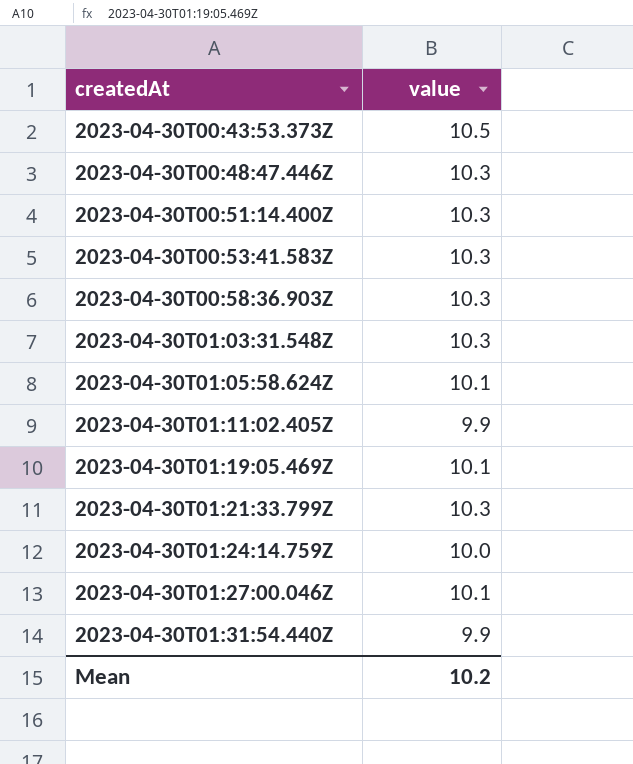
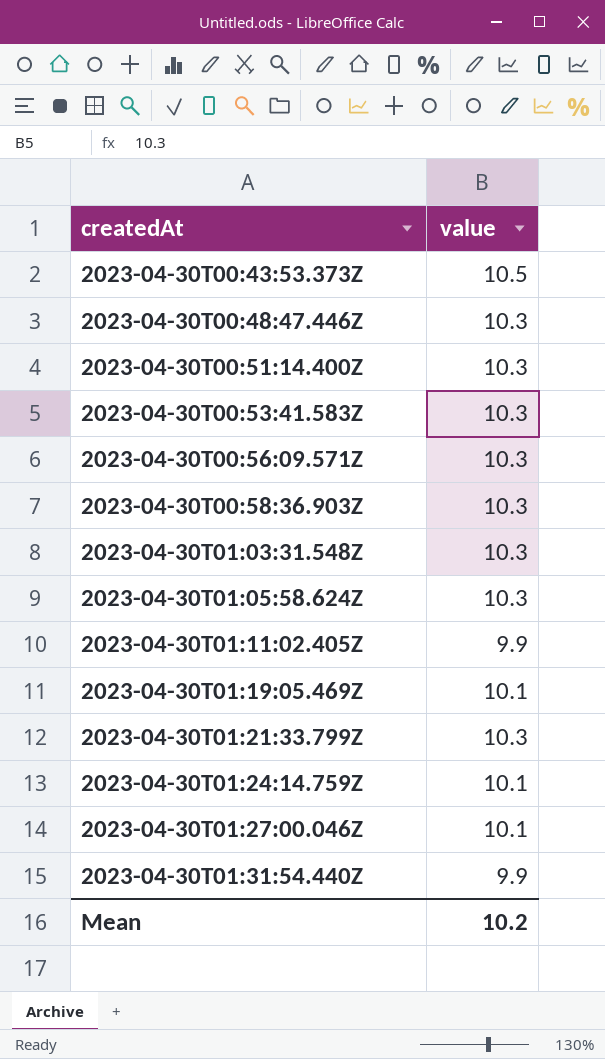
row 2023-04-30T00:56:09.571Z: none -> 10.3
2023-04-30T01:05:58.624Z | value: 10.1 -> 10.3
2023-04-30T01:24:14.759Z | value: 10.0 -> 10.1

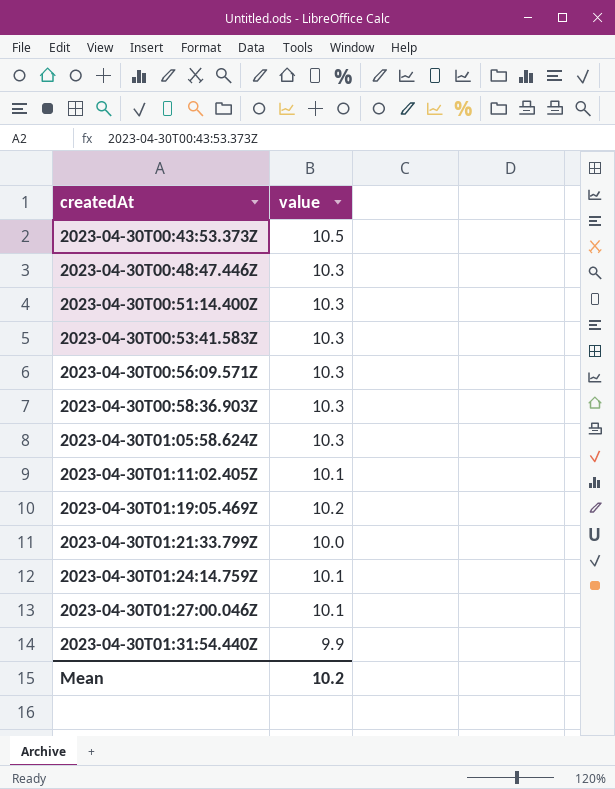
row 2023-04-30T01:03:31.548Z: 10.3 -> none
2023-04-30T01:11:02.405Z | value: 9.9 -> 10.1
2023-04-30T01:19:05.469Z | value: 10.1 -> 10.2
2023-04-30T01:21:33.799Z | value: 10.3 -> 10.0

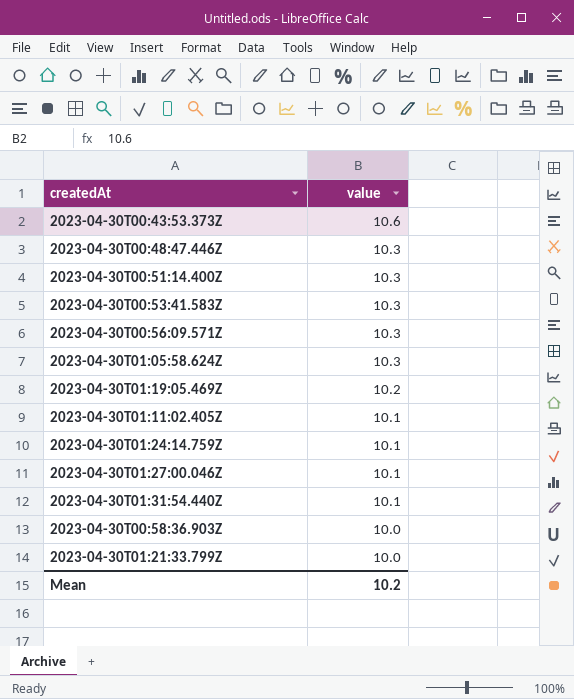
row order: createdAt ascending -> value descending
2023-04-30T00:43:53.373Z | value: 10.5 -> 10.6
2023-04-30T01:31:54.440Z | value: 9.9 -> 10.1
2023-04-30T00:58:36.903Z | value: 10.3 -> 10.0

